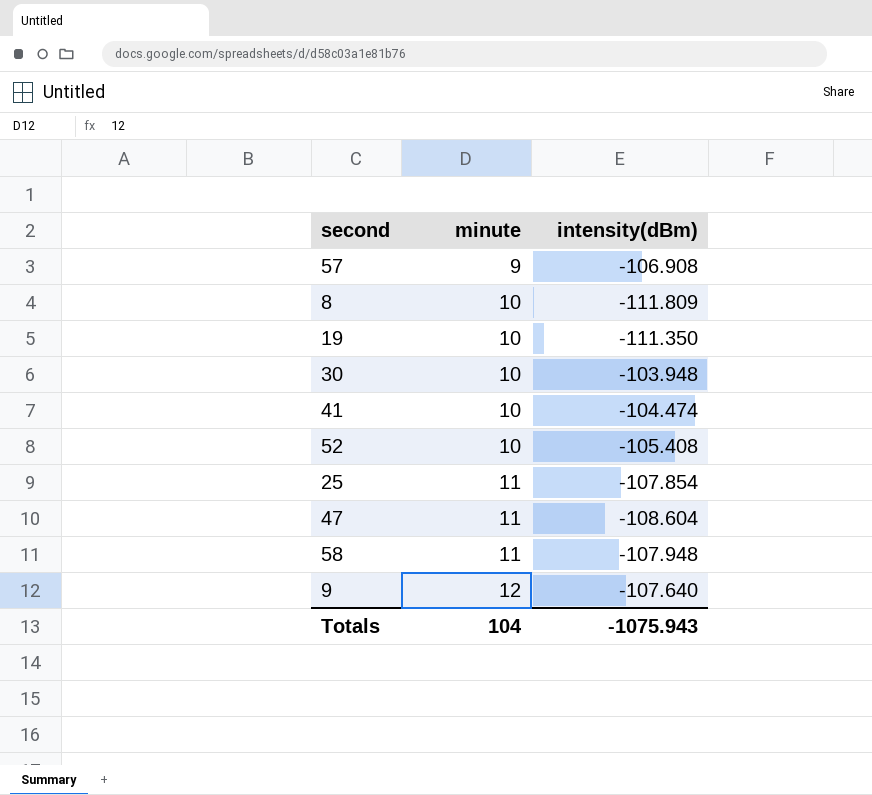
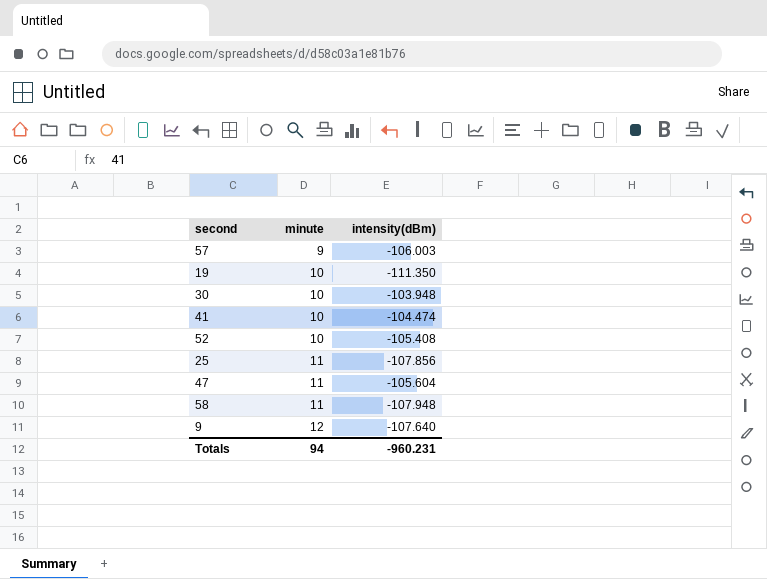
row 8: 10 | -111.809 -> none
57 | intensity(dBm): -106.908 -> -106.003
25 | intensity(dBm): -107.854 -> -107.856
47 | intensity(dBm): -108.604 -> -105.604
Totals | minute: 104 -> 94
Totals | intensity(dBm): -1075.943 -> -960.231

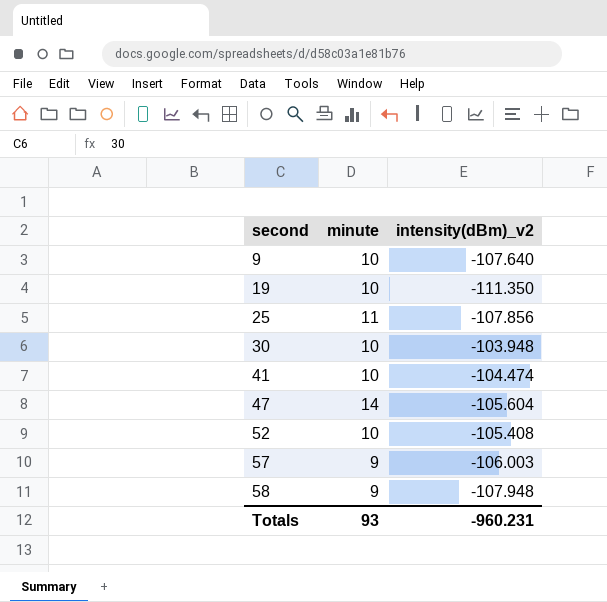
row order: minute ascending -> second ascending
column name: intensity(dBm) -> intensity(dBm)_v2
9 | minute: 12 -> 10
47 | minute: 11 -> 14
58 | minute: 11 -> 9
Totals | minute: 94 -> 93

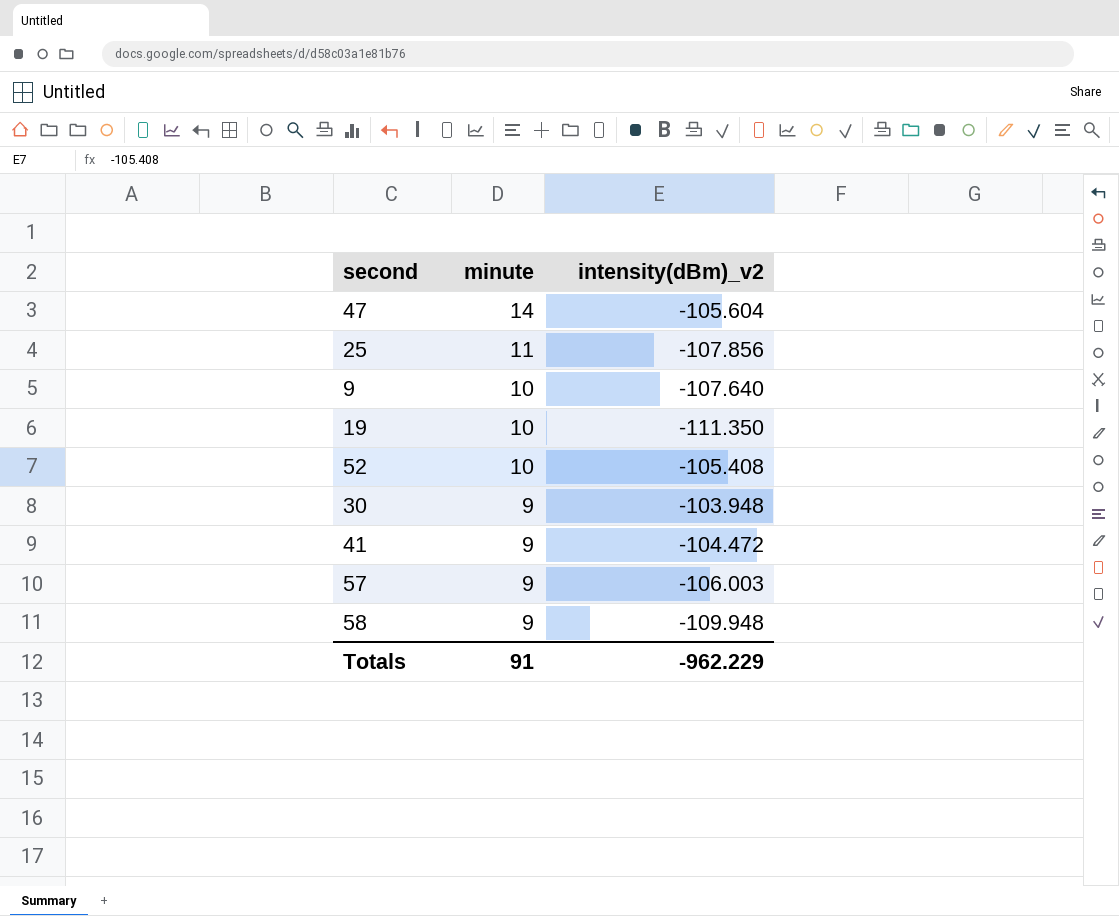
row order: second ascending -> minute descending
30 | minute: 10 -> 9
41 | minute: 10 -> 9
41 | intensity(dBm)_v2: -104.474 -> -104.472
58 | intensity(dBm)_v2: -107.948 -> -109.948
Totals | minute: 93 -> 91
Totals | intensity(dBm)_v2: -960.231 -> -962.229

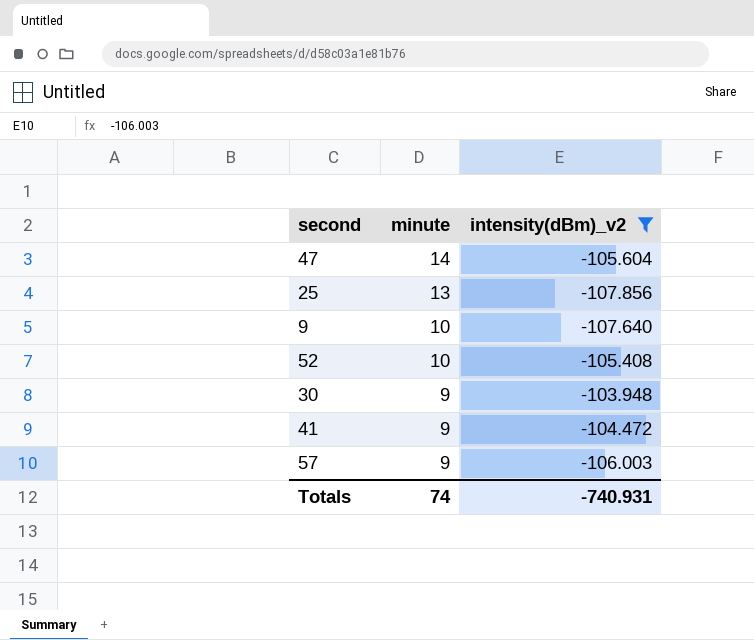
filter: none -> intensity(dBm)_v2 >= -107.856
25 | minute: 11 -> 13
Totals | minute: 91 -> 74
Totals | intensity(dBm)_v2: -962.229 -> -740.931

